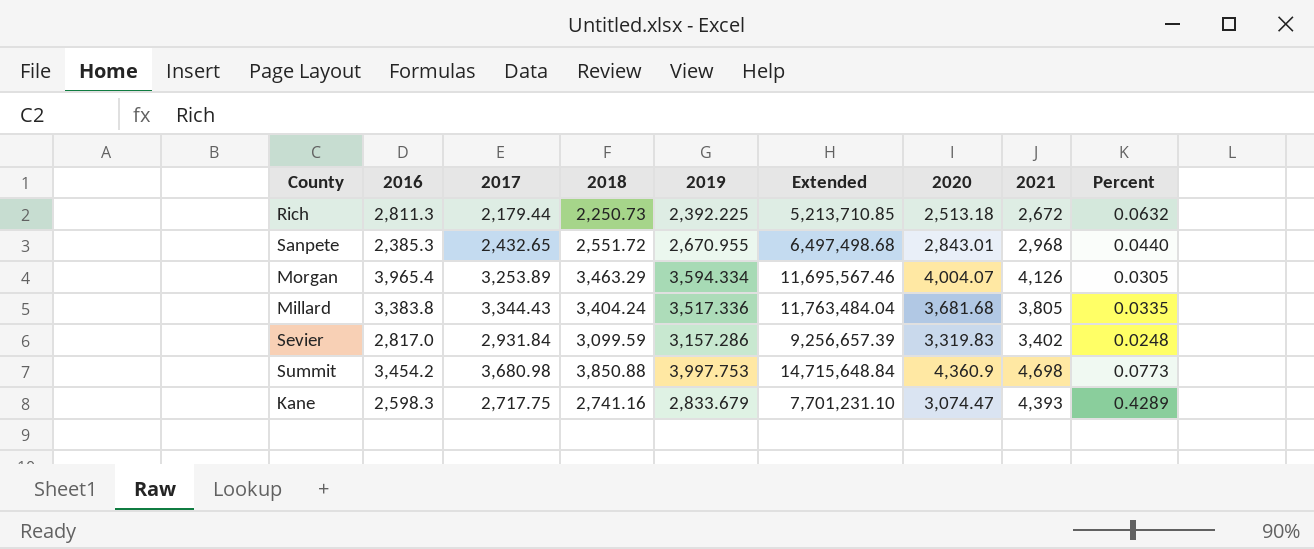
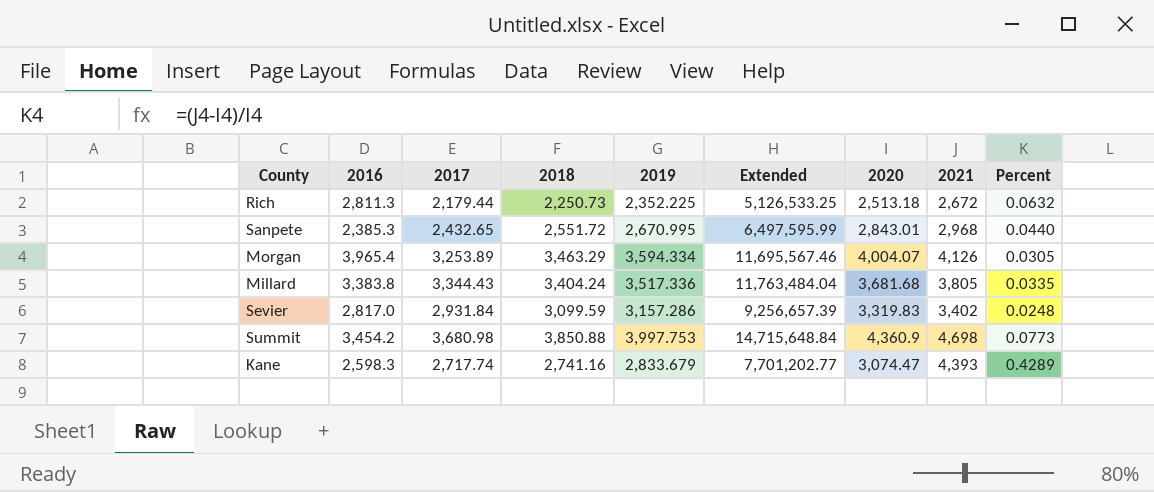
Rich | 2019: 2,392.225 -> 2,352.225
Rich | Extended: 5,213,710.85 -> 5,126,533.25
Sanpete | 2019: 2,670.955 -> 2,670.995
Sanpete | Extended: 6,497,498.68 -> 6,497,595.99
Kane | 2017: 2,717.75 -> 2,717.74
Kane | Extended: 7,701,231.10 -> 7,701,202.77

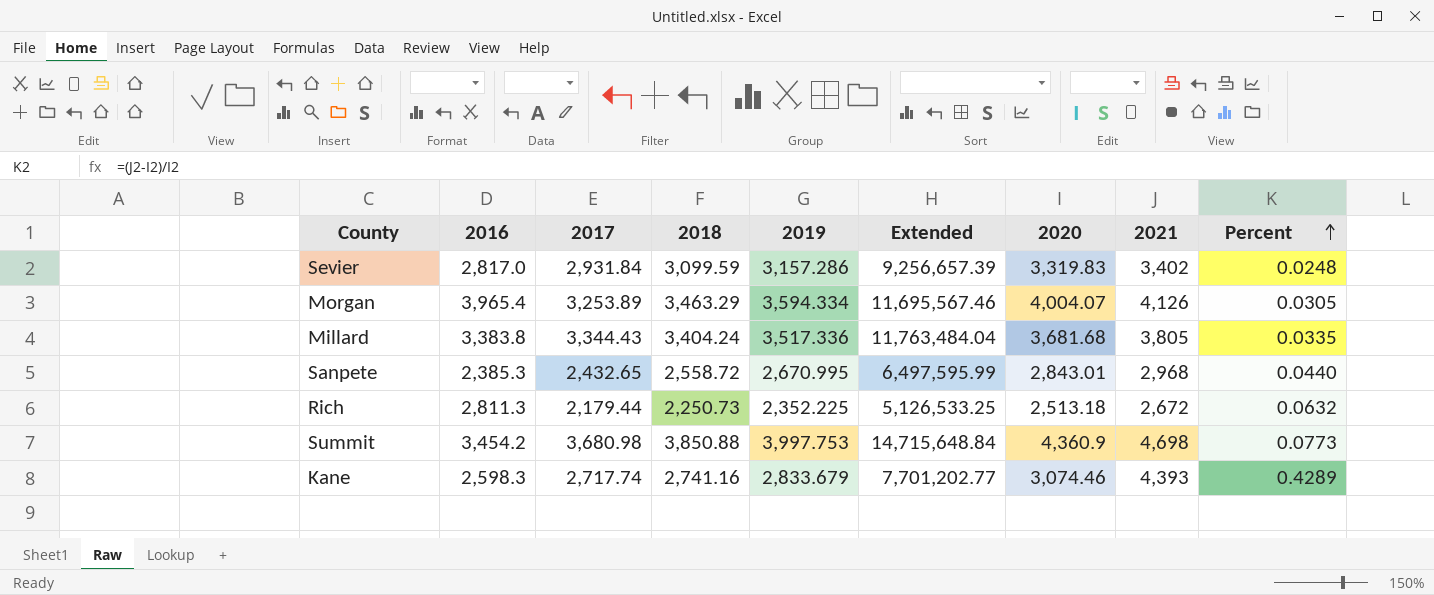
row order: none -> Percent ascending
Sanpete | 2018: 2,551.72 -> 2,558.72
Kane | 2020: 3,074.47 -> 3,074.46

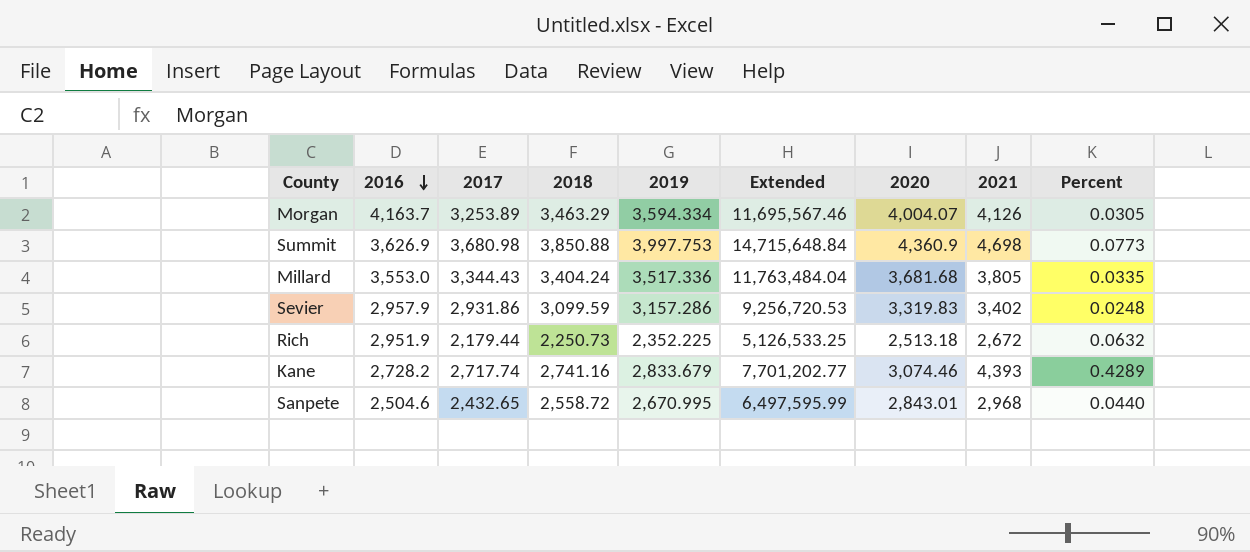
row order: Percent ascending -> 2016 descending
Morgan | 2016: 3,965.4 -> 4,163.7
Summit | 2016: 3,454.2 -> 3,626.9
Millard | 2016: 3,383.8 -> 3,553.0
Sevier | 2016: 2,817.0 -> 2,957.9
Sevier | 2017: 2,931.84 -> 2,931.86
Sevier | Extended: 9,256,657.39 -> 9,256,720.53
Rich | 2016: 2,811.3 -> 2,951.9
Kane | 2016: 2,598.3 -> 2,728.2
Sanpete | 2016: 2,385.3 -> 2,504.6

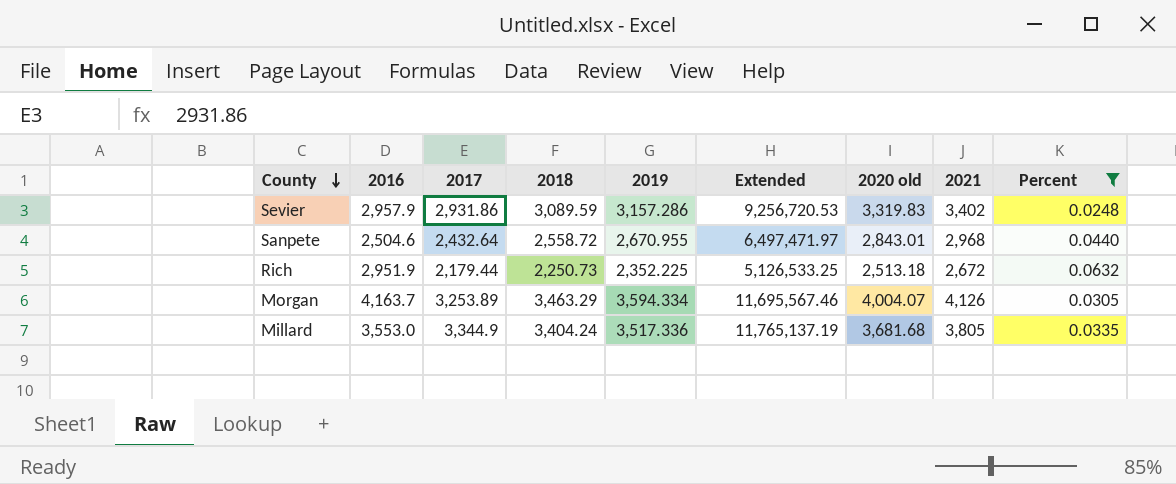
filter: none -> Percent <= 0.0632
row order: 2016 descending -> County descending
column name: 2020 -> 2020 old
Sevier | 2018: 3,099.59 -> 3,089.59
Sanpete | 2017: 2,432.65 -> 2,432.64
Sanpete | 2019: 2,670.995 -> 2,670.955
Sanpete | Extended: 6,497,595.99 -> 6,497,471.97
Millard | 2017: 3,344.43 -> 3,344.9
Millard | Extended: 11,763,484.04 -> 11,765,137.19

